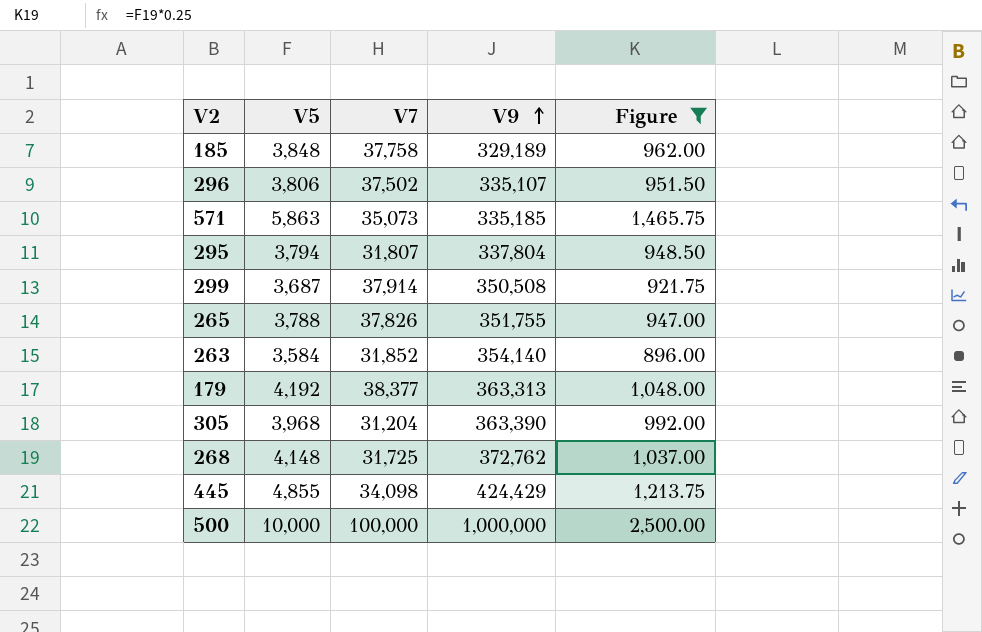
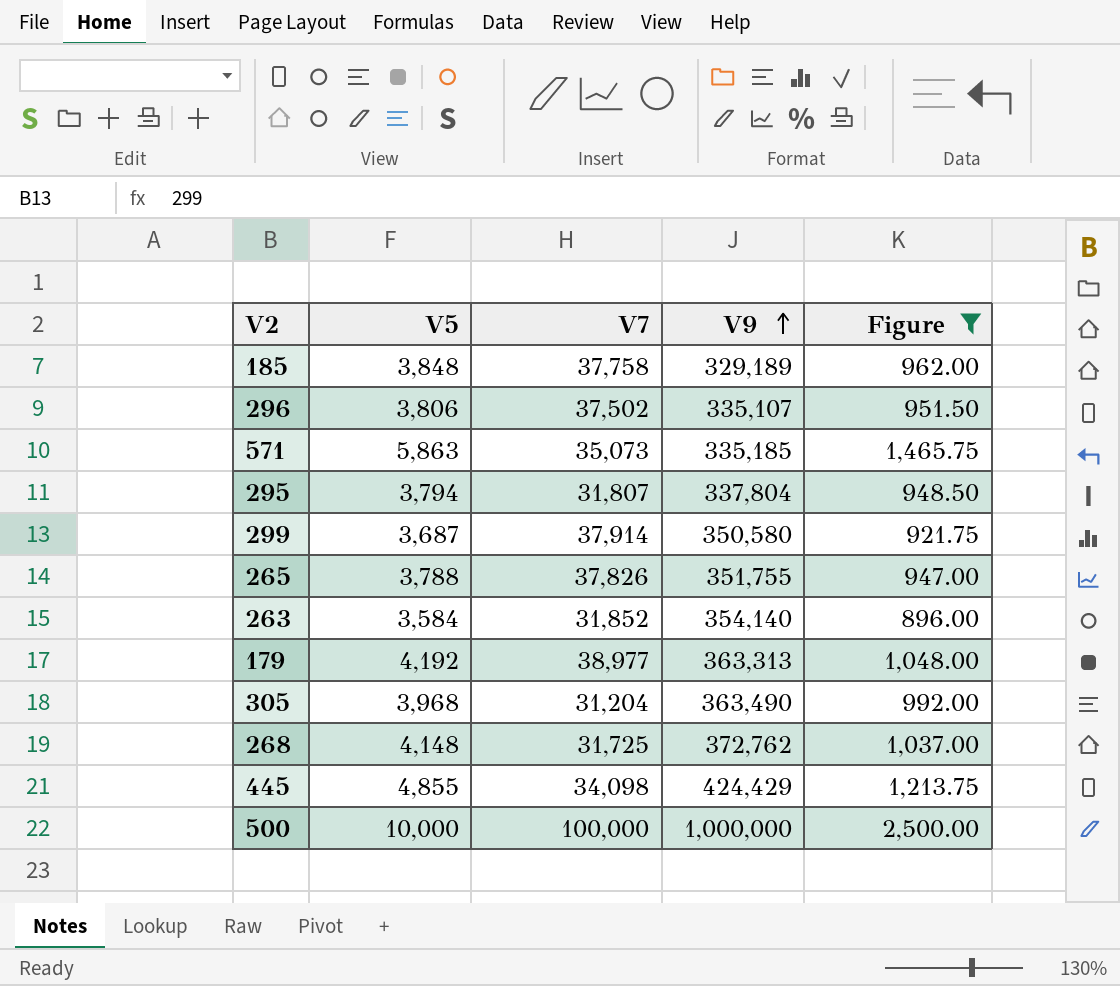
299 | V9: 350,508 -> 350,580
179 | V7: 38,377 -> 38,977
305 | V9: 363,390 -> 363,490

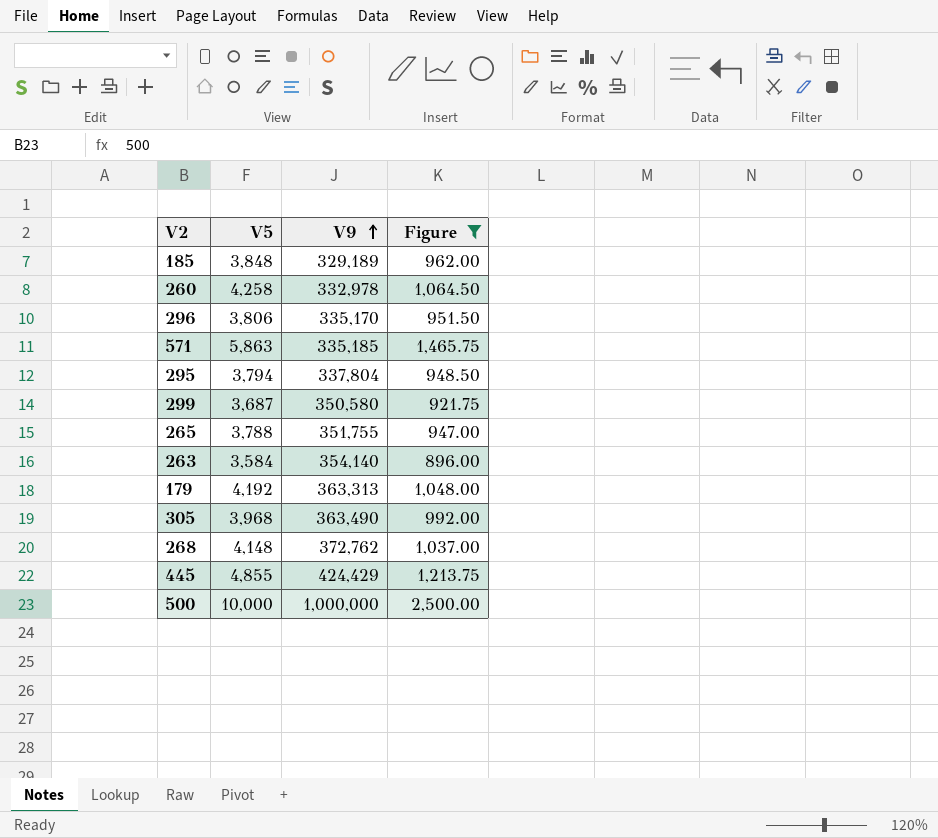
column V7 | position: 3 -> none
row 260: none -> 4,258 | 332,978 | 1,064.50
296 | V9: 335,107 -> 335,170

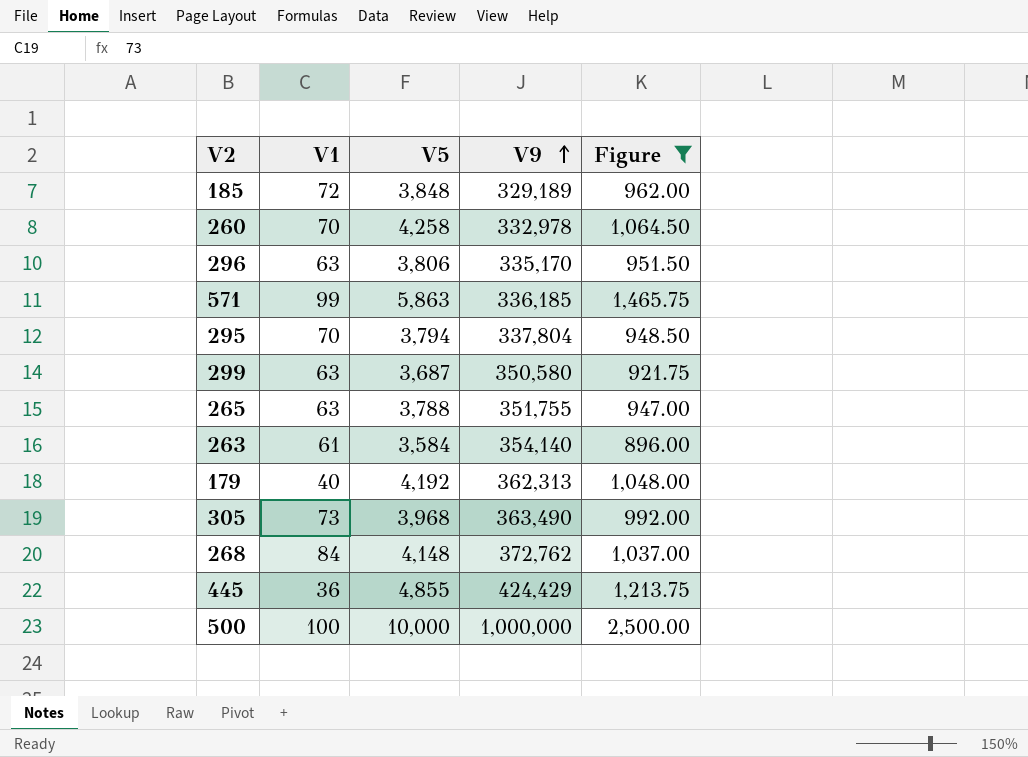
column V1 | position: none -> 2
571 | V9: 335,185 -> 336,185
179 | V9: 363,313 -> 362,313

